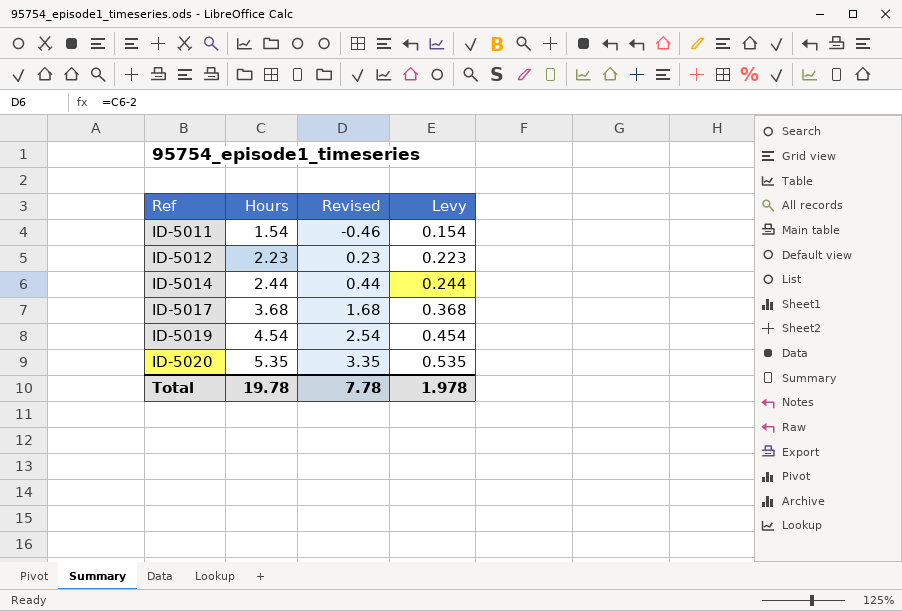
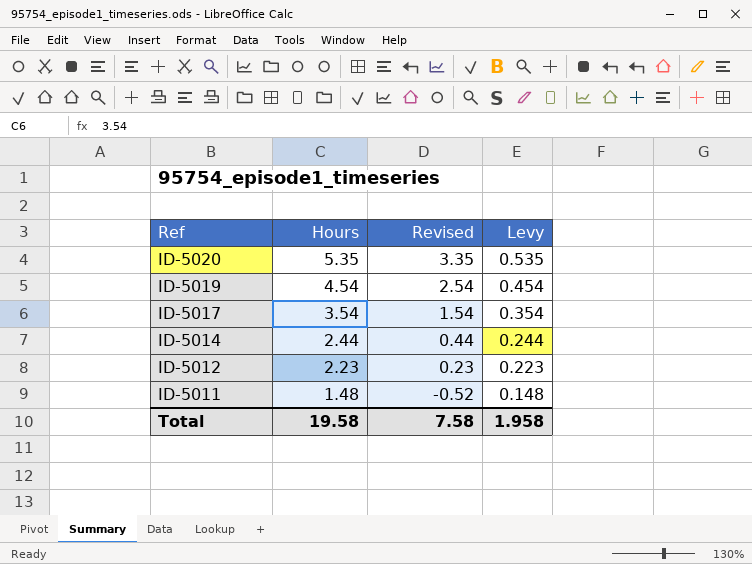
row order: Ref ascending -> Ref descending
ID-5017 | Hours: 3.68 -> 3.54
ID-5017 | Revised: 1.68 -> 1.54
ID-5017 | Levy: 0.368 -> 0.354
ID-5011 | Hours: 1.54 -> 1.48
ID-5011 | Revised: -0.46 -> -0.52
ID-5011 | Levy: 0.154 -> 0.148
Total | Hours: 19.78 -> 19.58
Total | Revised: 7.78 -> 7.58
Total | Levy: 1.978 -> 1.958

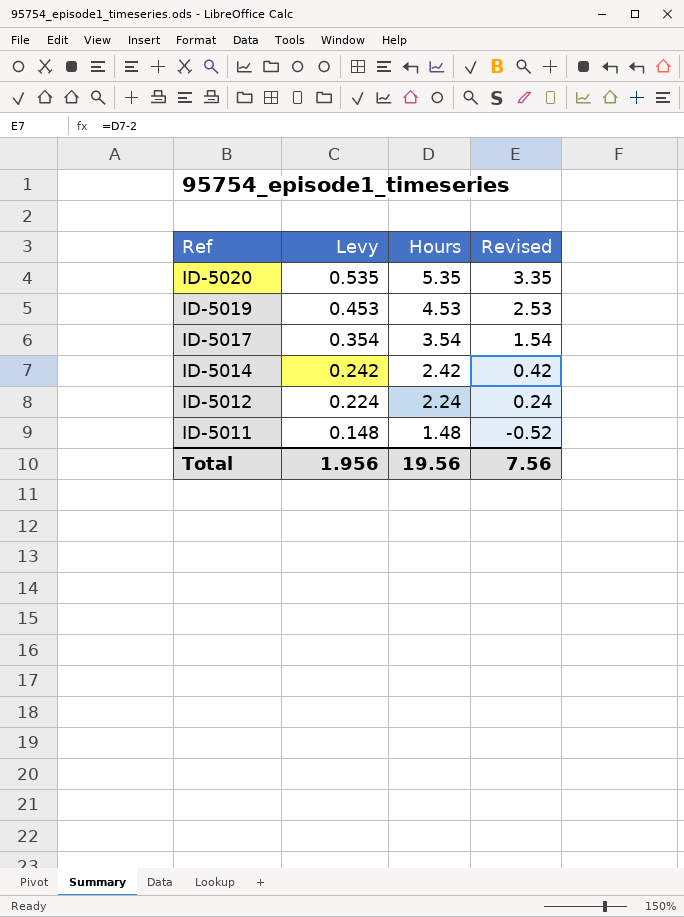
column Levy | position: 4 -> 2
ID-5019 | Levy: 0.454 -> 0.453
ID-5019 | Hours: 4.54 -> 4.53
ID-5019 | Revised: 2.54 -> 2.53
ID-5014 | Levy: 0.244 -> 0.242
ID-5014 | Hours: 2.44 -> 2.42
ID-5014 | Revised: 0.44 -> 0.42
ID-5012 | Levy: 0.223 -> 0.224
ID-5012 | Hours: 2.23 -> 2.24
ID-5012 | Revised: 0.23 -> 0.24
Total | Levy: 1.958 -> 1.956
Total | Hours: 19.58 -> 19.56
Total | Revised: 7.58 -> 7.56

